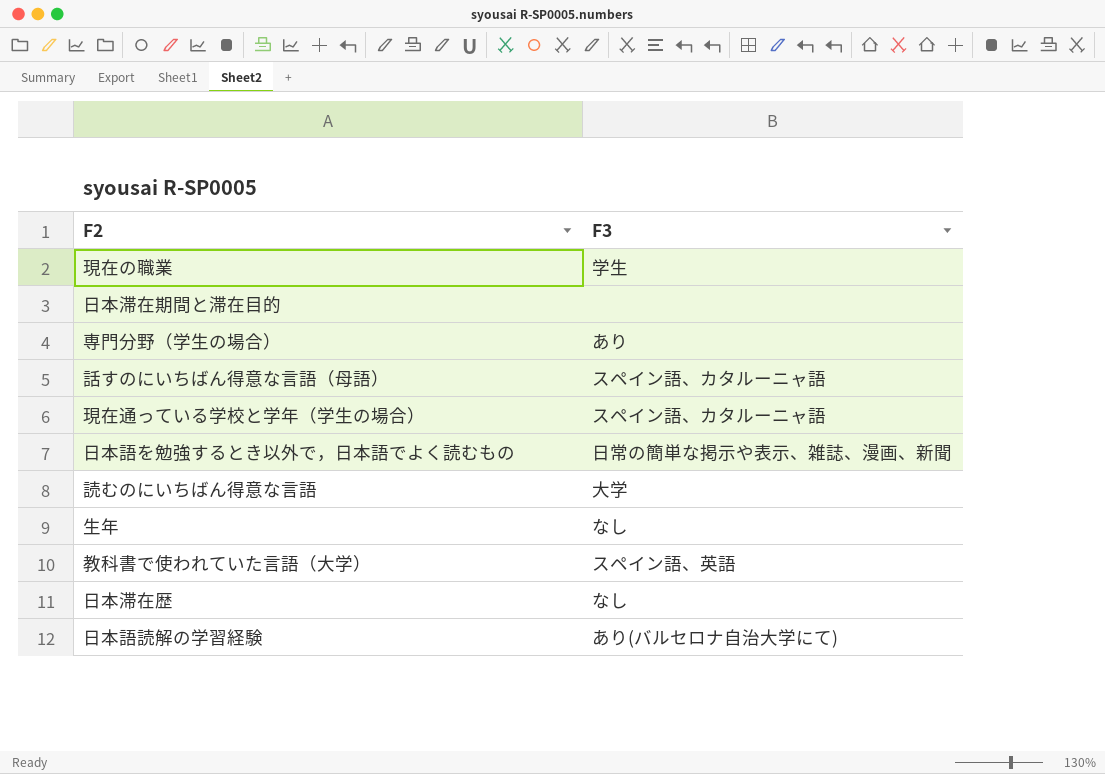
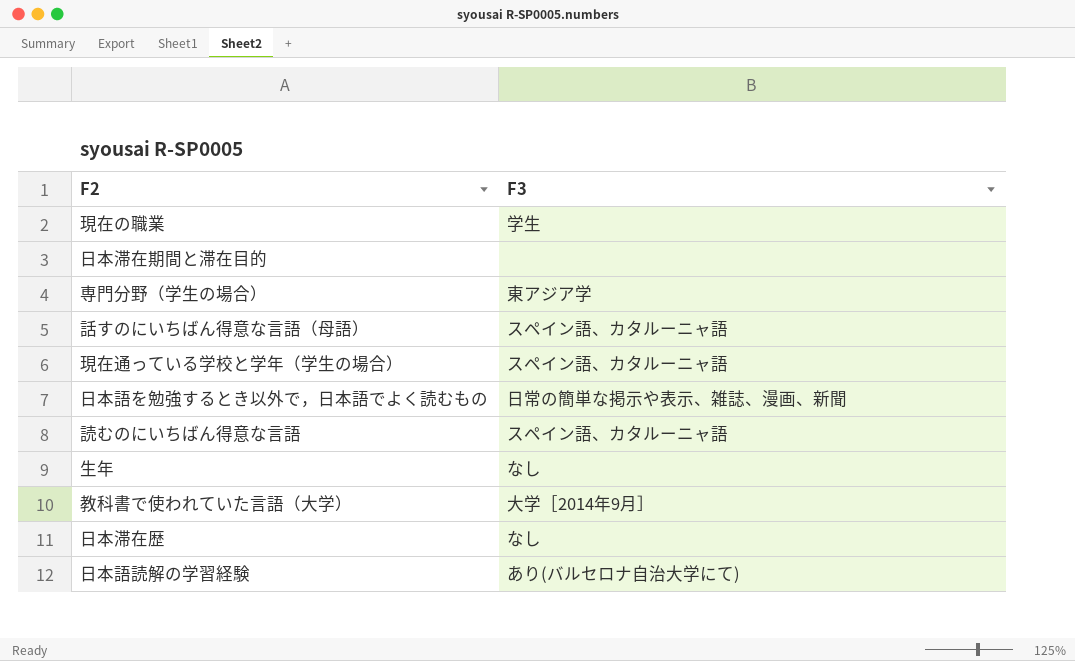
専門分野（学生の場合） | F3: あり -> 東アジア学
読むのにいちばん得意な言語 | F3: 大学 -> スペイン語、カタルーニャ語
教科書で使われていた言語（大学） | F3: スペイン語、英語 -> 大学［2014年9月］

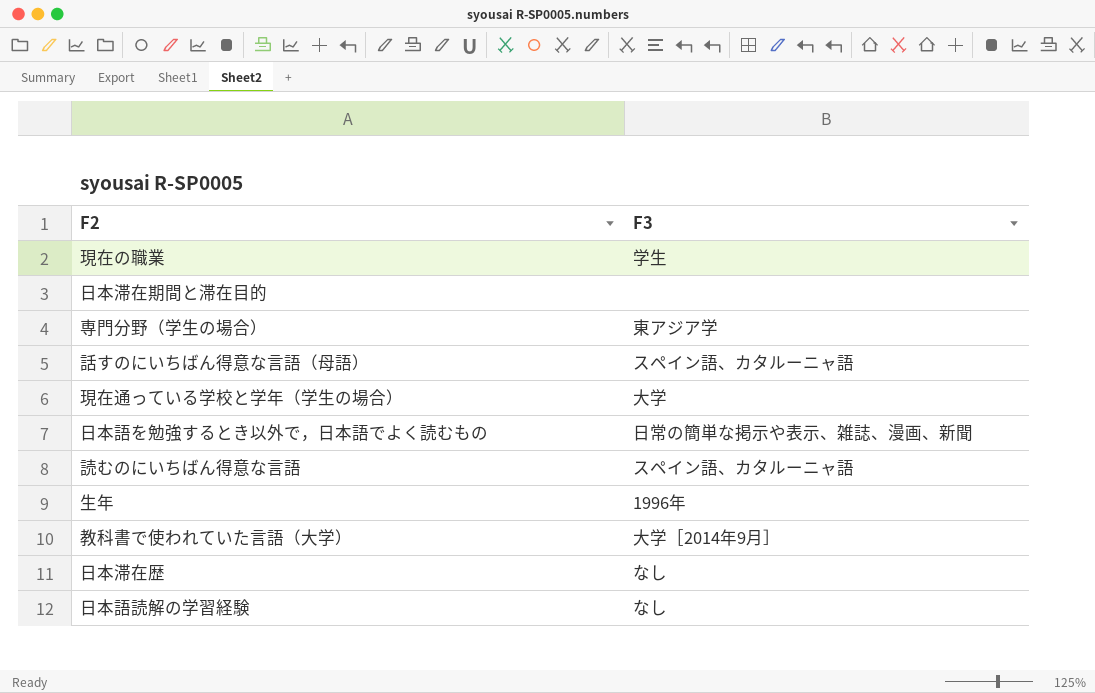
現在通っている学校と学年（学生の場合） | F3: スペイン語、カタルーニャ語 -> 大学
生年 | F3: なし -> 1996年
日本語読解の学習経験 | F3: あり(バルセロナ自治大学にて) -> なし

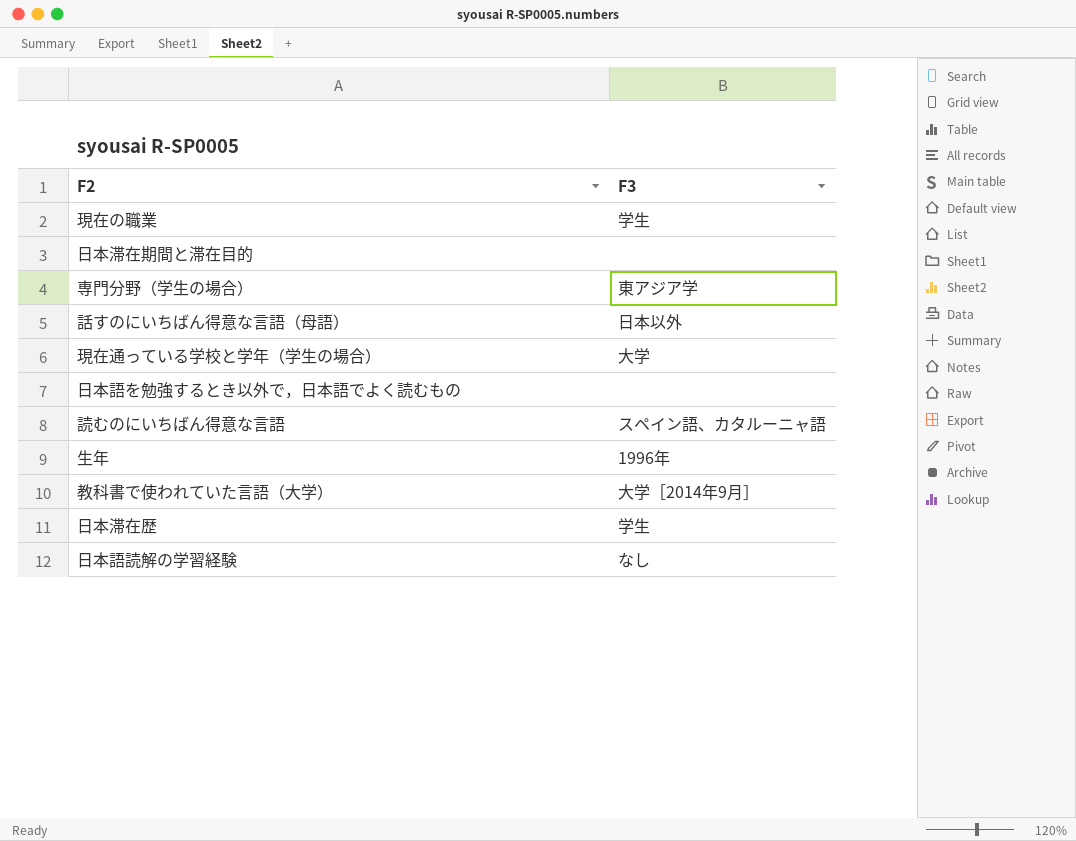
話すのにいちばん得意な言語（母語） | F3: スペイン語、カタルーニャ語 -> 日本以外
日本語を勉強するとき以外で，日本語でよく読むもの | F3: 日常の簡単な掲示や表示、雑誌、漫画、新聞 -> none
日本滞在歴 | F3: なし -> 学生

